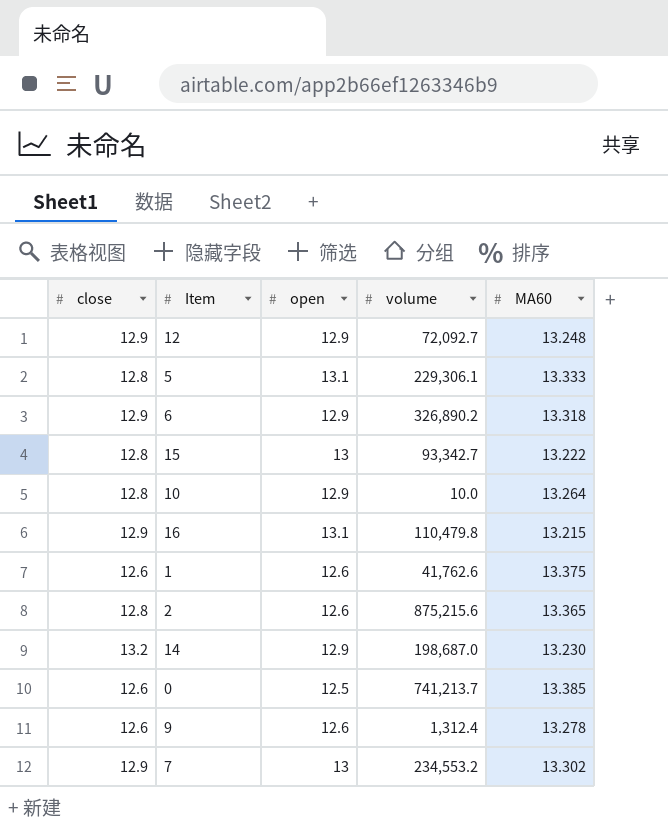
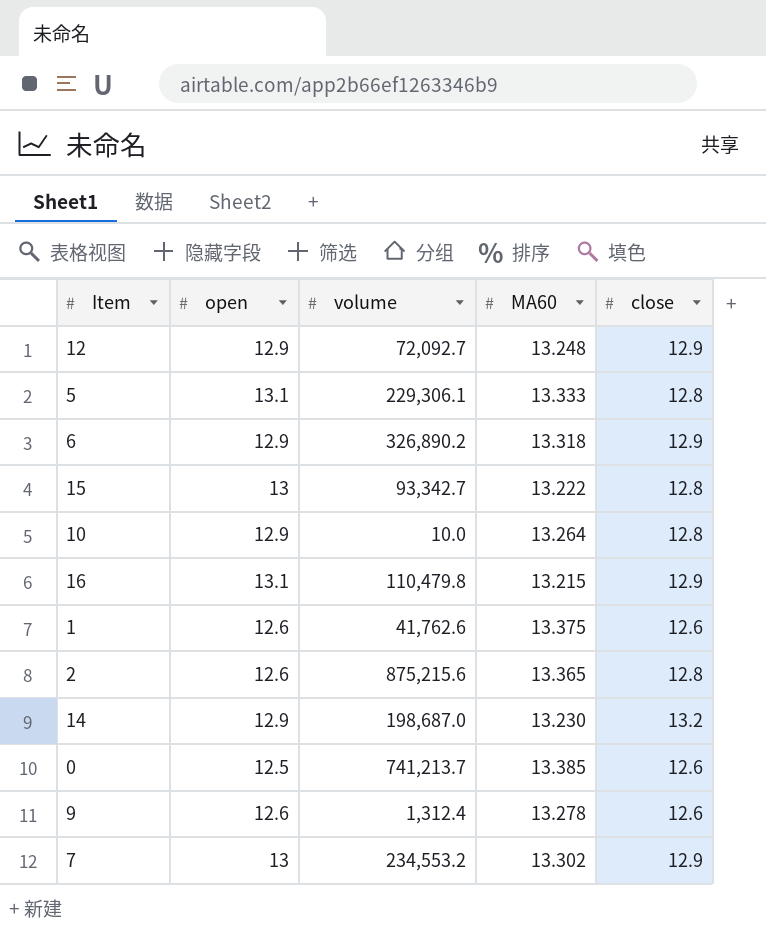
column close | position: 1 -> 5

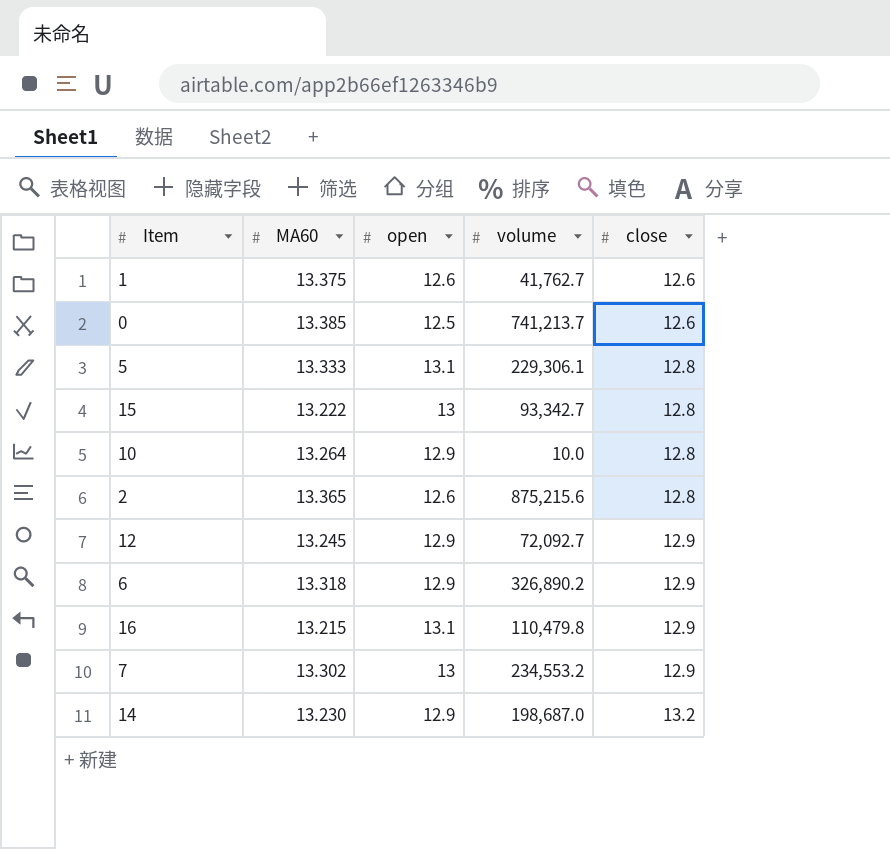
row order: none -> close ascending
column MA60 | position: 4 -> 2
row 9: 12.6 | 1,312.4 | 13.278 | 12.6 -> none
1 | volume: 41,762.6 -> 41,762.7
12 | MA60: 13.248 -> 13.245

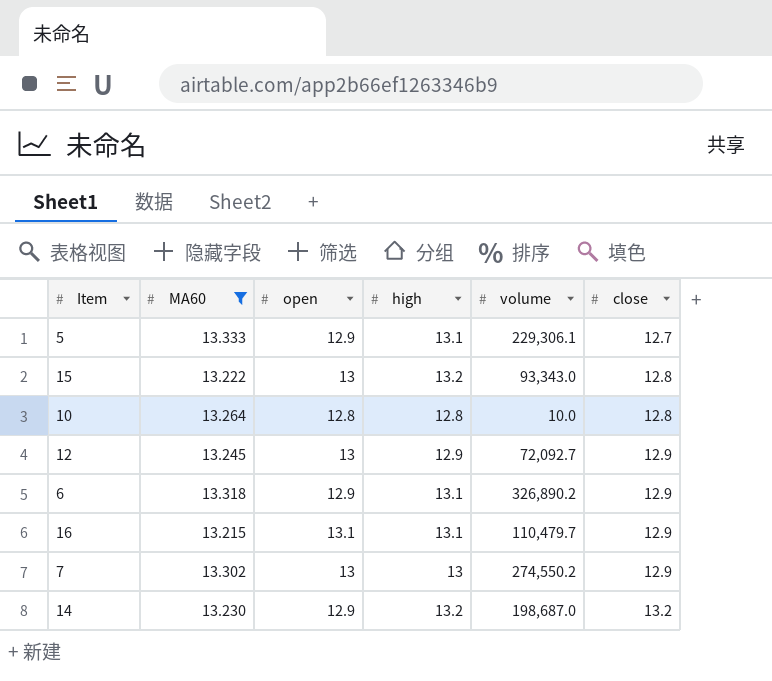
filter: none -> MA60 <= 13.333
column high | position: none -> 4
5 | open: 13.1 -> 12.9
5 | close: 12.8 -> 12.7
15 | volume: 93,342.7 -> 93,343.0
10 | open: 12.9 -> 12.8
12 | open: 12.9 -> 13
16 | volume: 110,479.8 -> 110,479.7
7 | volume: 234,553.2 -> 274,550.2

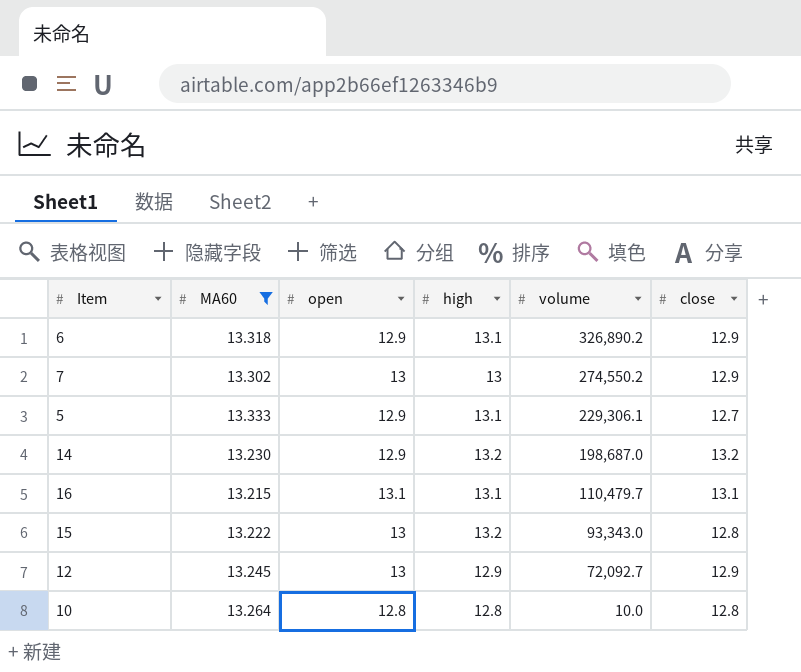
row order: close ascending -> volume descending
16 | close: 12.9 -> 13.1

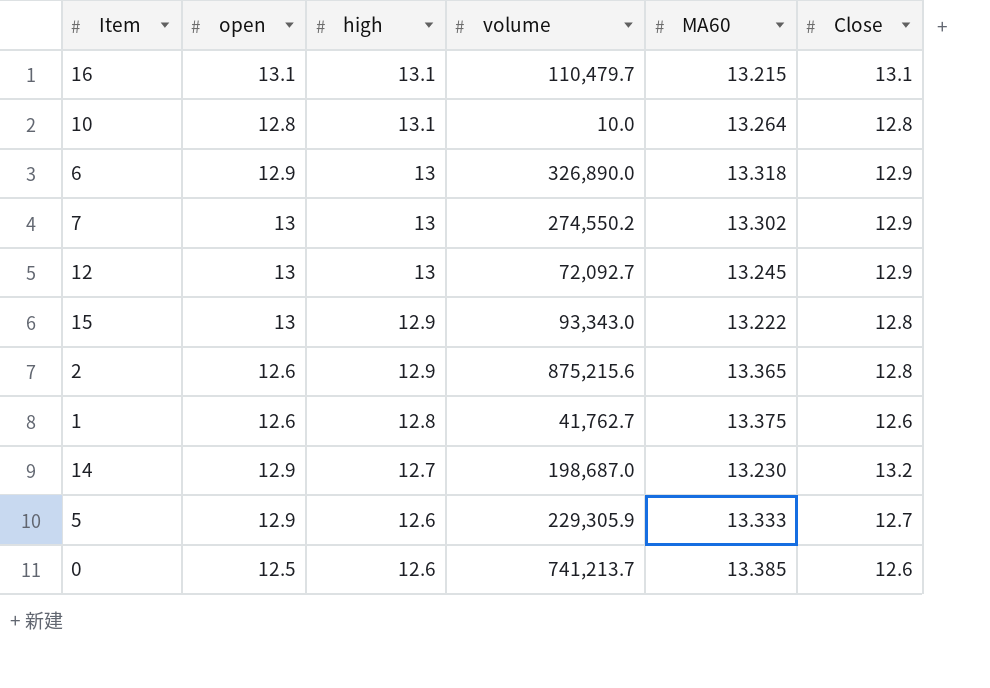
filter: MA60 <= 13.333 -> none
row order: volume descending -> high descending
column MA60 | position: 2 -> 5
column name: close -> Close
10 | high: 12.8 -> 13.1
6 | high: 13.1 -> 13
6 | volume: 326,890.2 -> 326,890.0
12 | high: 12.9 -> 13
15 | high: 13.2 -> 12.9
14 | high: 13.2 -> 12.7
5 | high: 13.1 -> 12.6
5 | volume: 229,306.1 -> 229,305.9

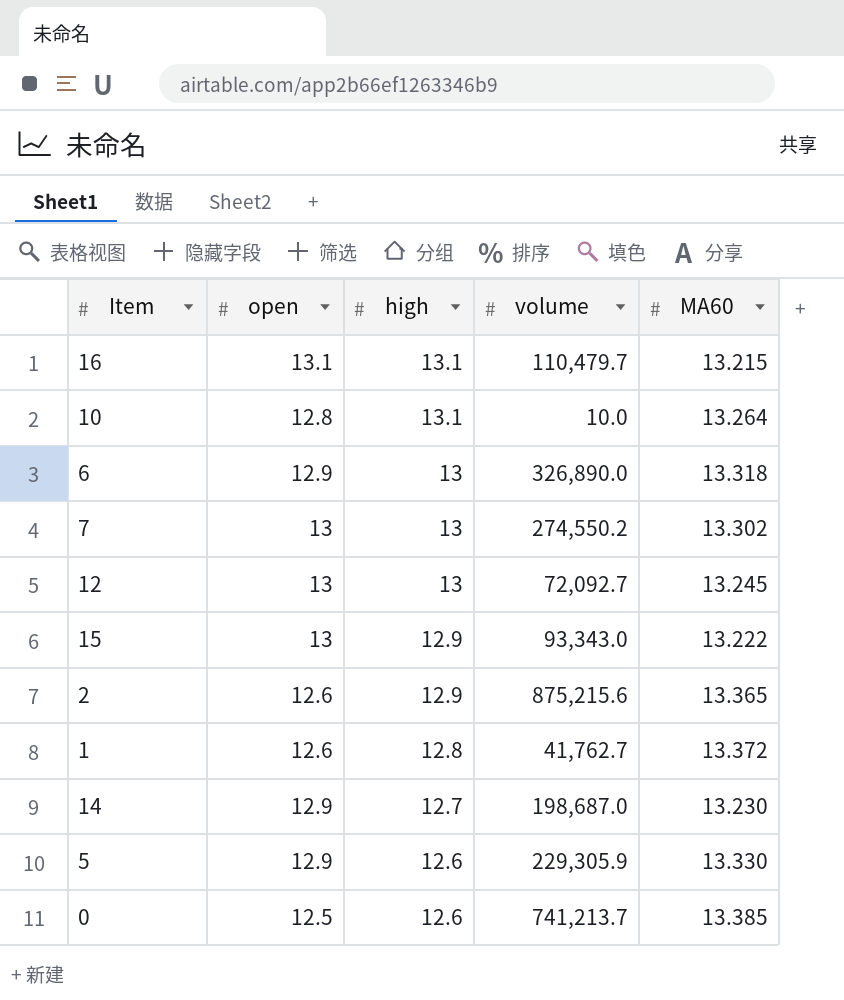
column Close | position: 6 -> none
1 | MA60: 13.375 -> 13.372
5 | MA60: 13.333 -> 13.330

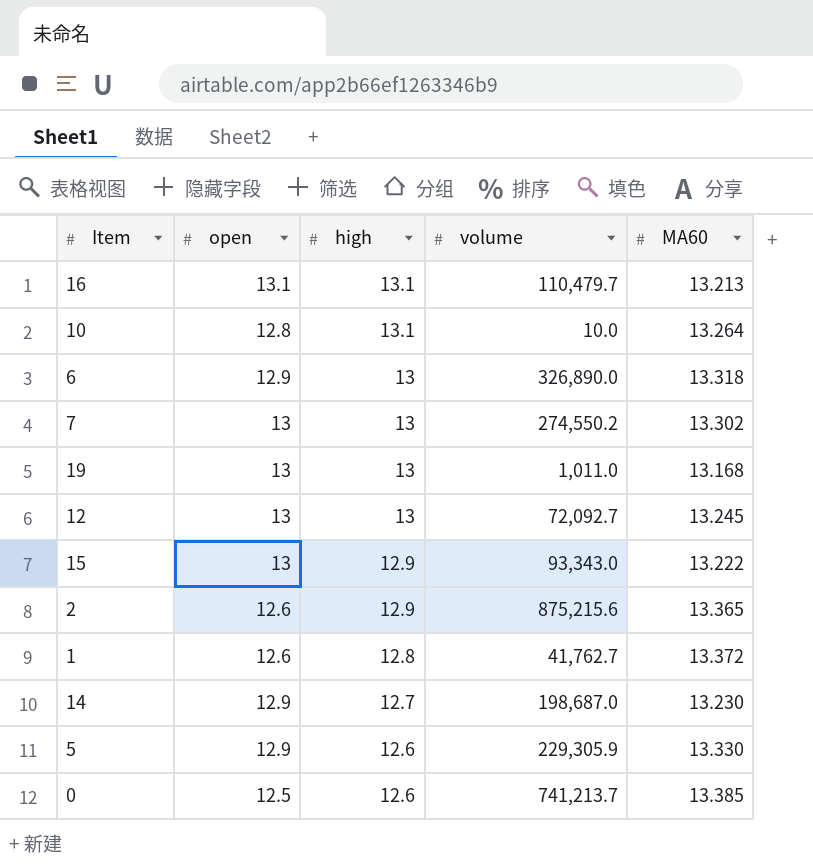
16 | MA60: 13.215 -> 13.213
row 19: none -> 13 | 13 | 1,011.0 | 13.168

